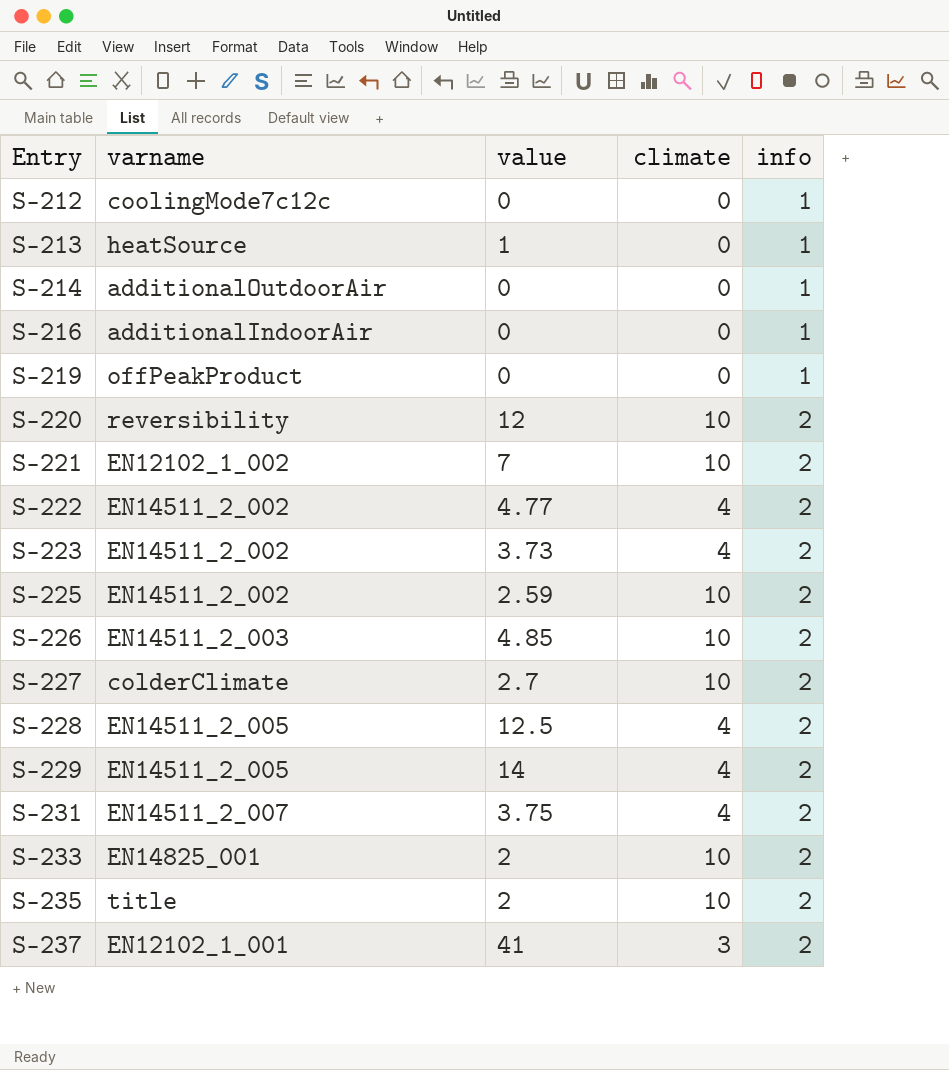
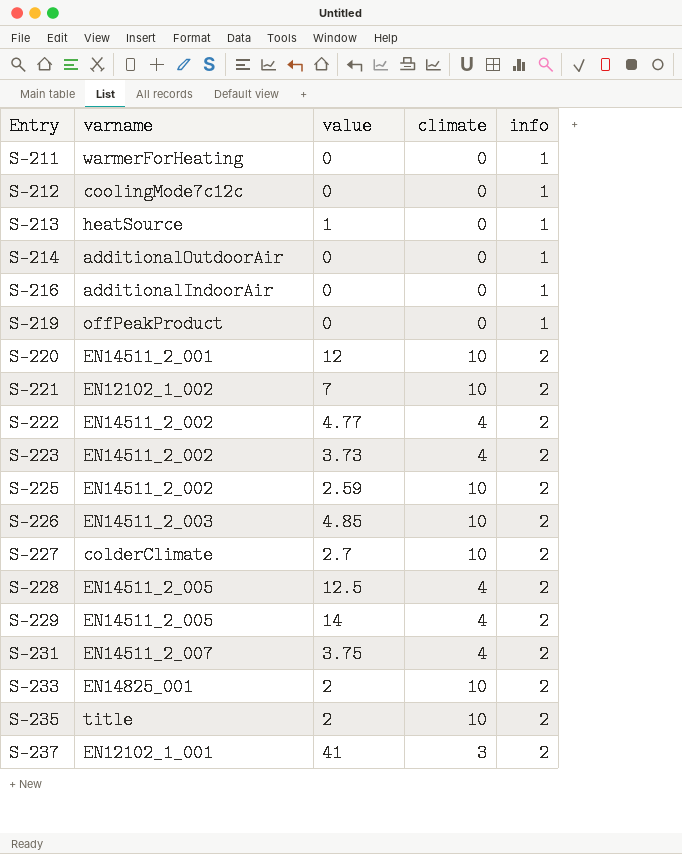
row S-211: none -> warmerForHeating | 0 | 0 | 1
S-220 | varname: reversibility -> EN14511_2_001

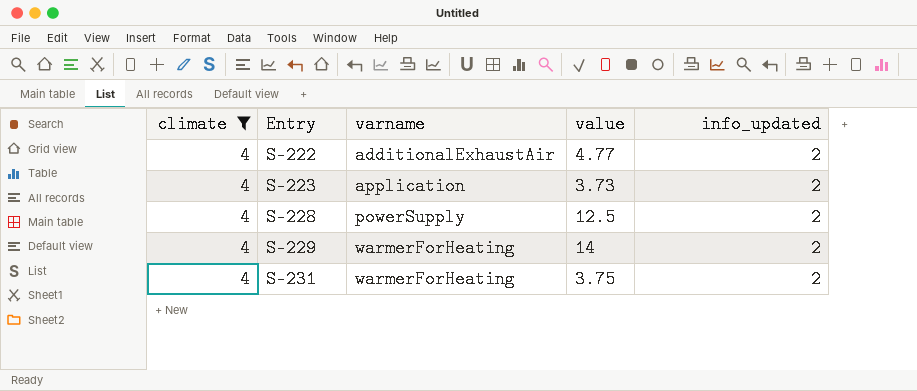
filter: none -> climate = 4
column climate | position: 4 -> 1
column name: info -> info_updated
S-222 | varname: EN14511_2_002 -> additionalExhaustAir
S-223 | varname: EN14511_2_002 -> application
S-228 | varname: EN14511_2_005 -> powerSupply
S-229 | varname: EN14511_2_005 -> warmerForHeating
S-231 | varname: EN14511_2_007 -> warmerForHeating

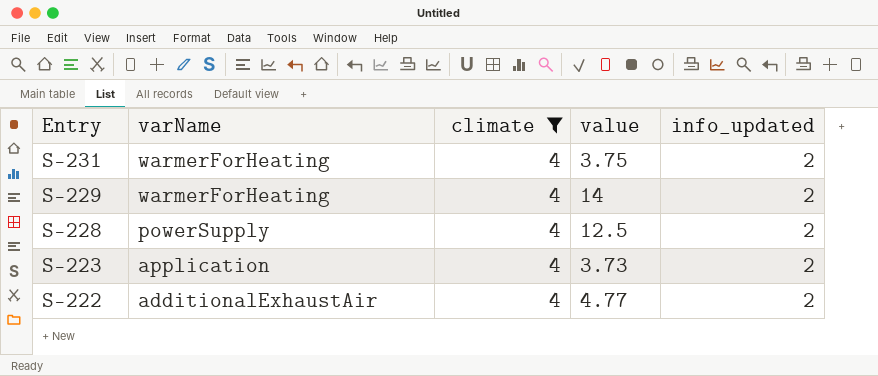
row order: Entry ascending -> Entry descending
column name: varname -> varName
column climate | position: 1 -> 3

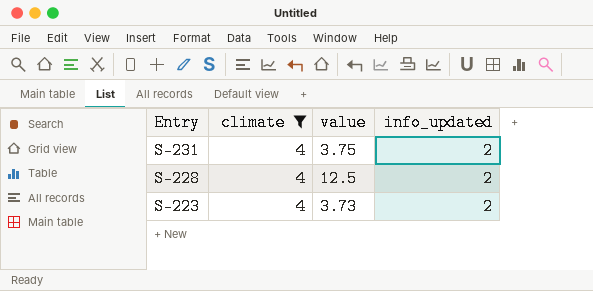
column varName | position: 2 -> none
row S-229: warmerForHeating | 4 | 14 | 2 -> none
row S-222: additionalExhaustAir | 4 | 4.77 | 2 -> none

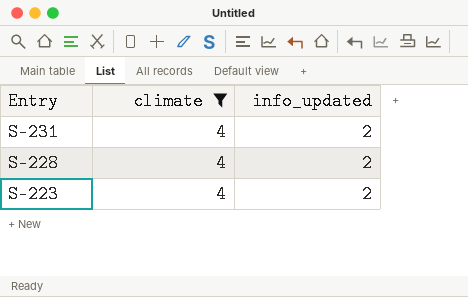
column value | position: 3 -> none

